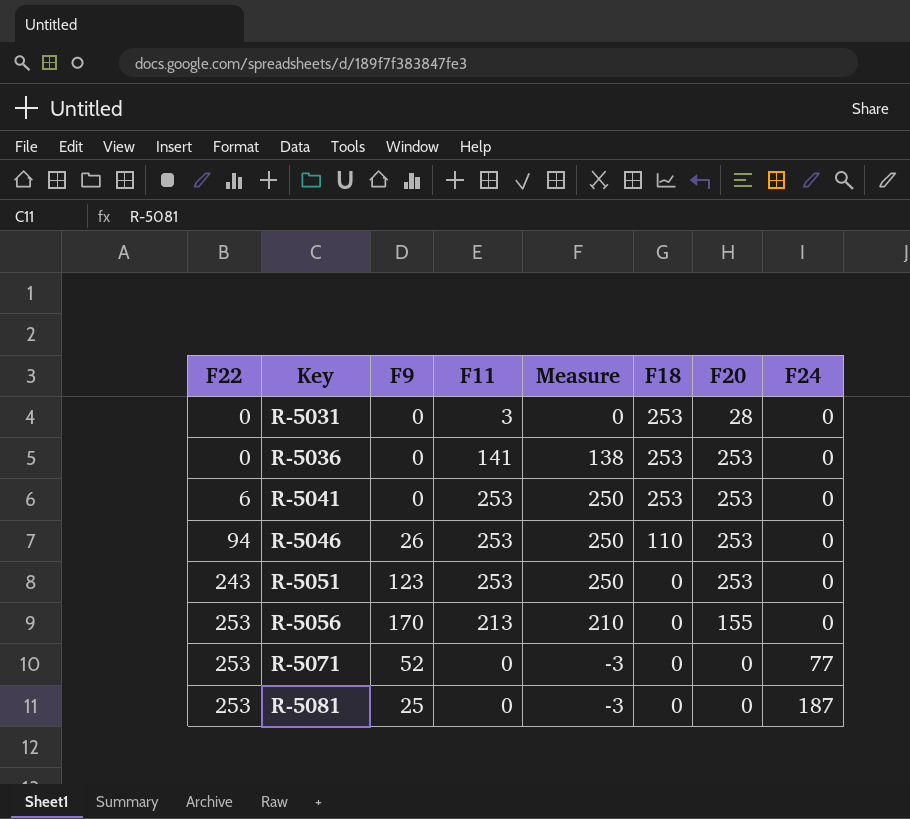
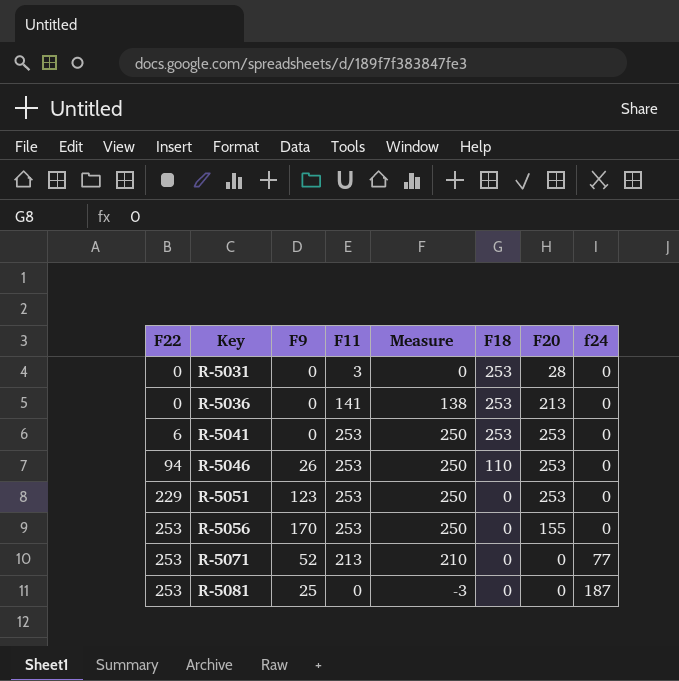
column name: F24 -> f24
R-5036 | F20: 253 -> 213
R-5051 | F22: 243 -> 229
R-5056 | F11: 213 -> 253
R-5056 | Measure: 210 -> 250
R-5071 | F11: 0 -> 213
R-5071 | Measure: -3 -> 210

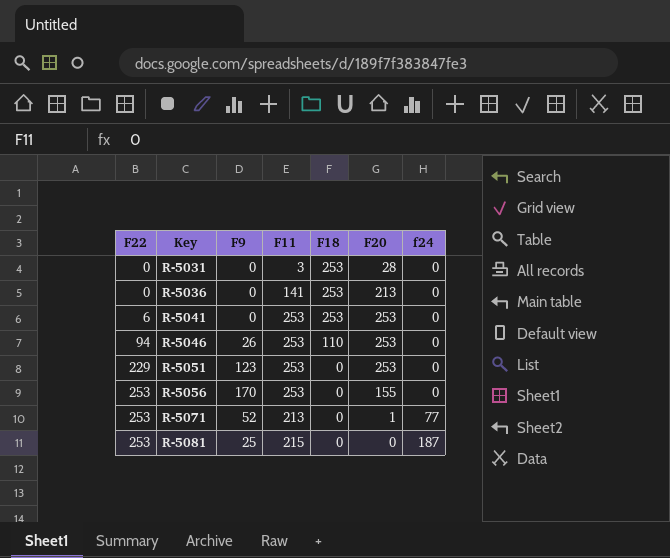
column Measure | formula: [F11] - 3 -> none
R-5071 | F20: 0 -> 1
R-5081 | F11: 0 -> 215

